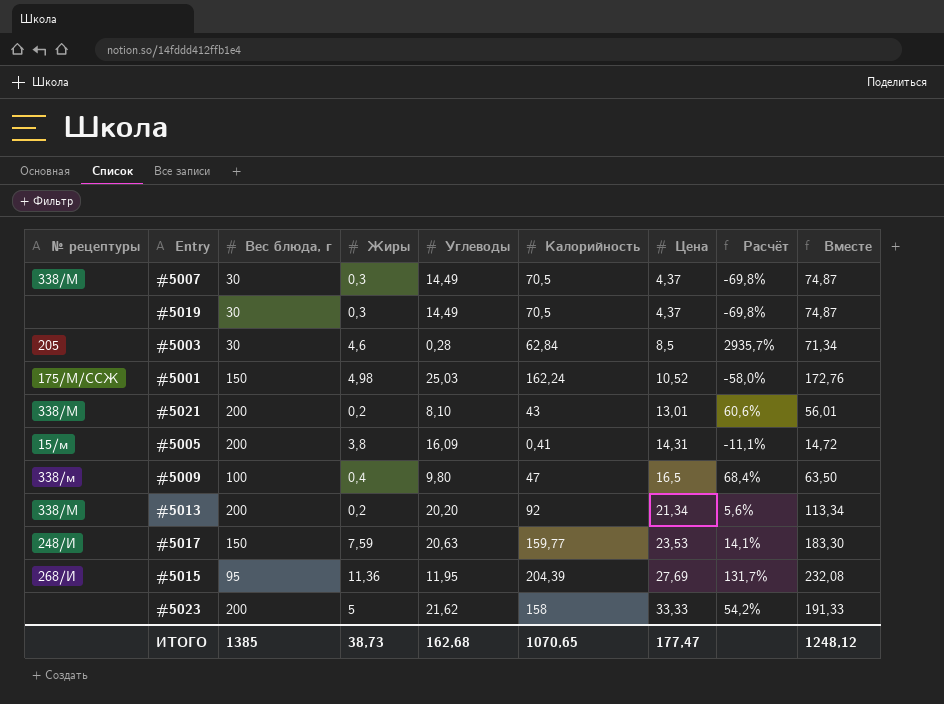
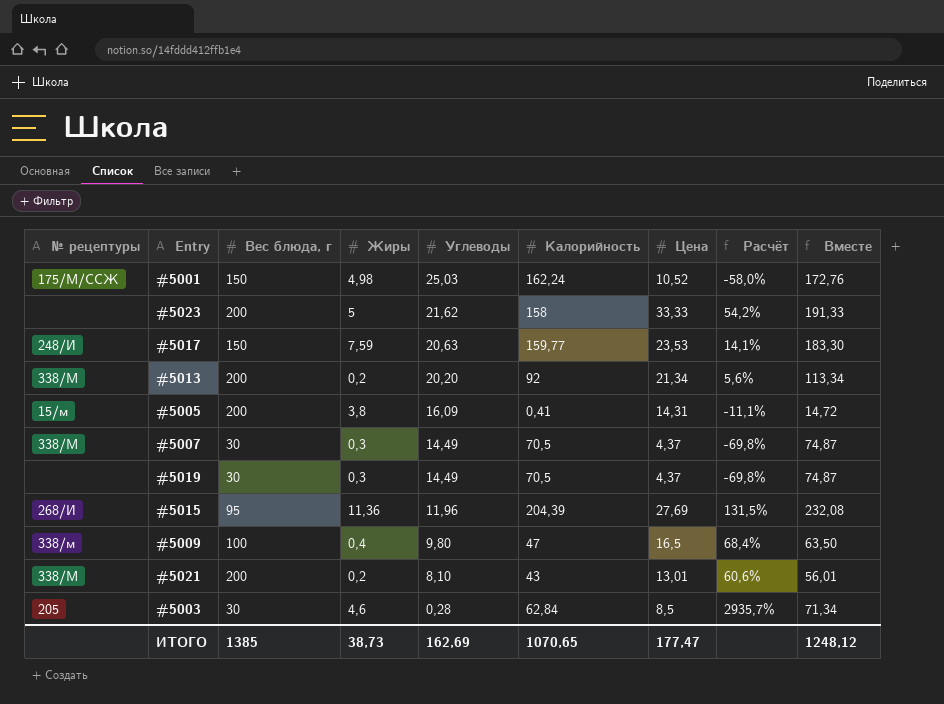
row order: Цена ascending -> Углеводы descending
#5015 | Углеводы: 11,95 -> 11,96
#5015 | Расчёт: 131,7% -> 131,5%
ИТОГО | Углеводы: 162,68 -> 162,69

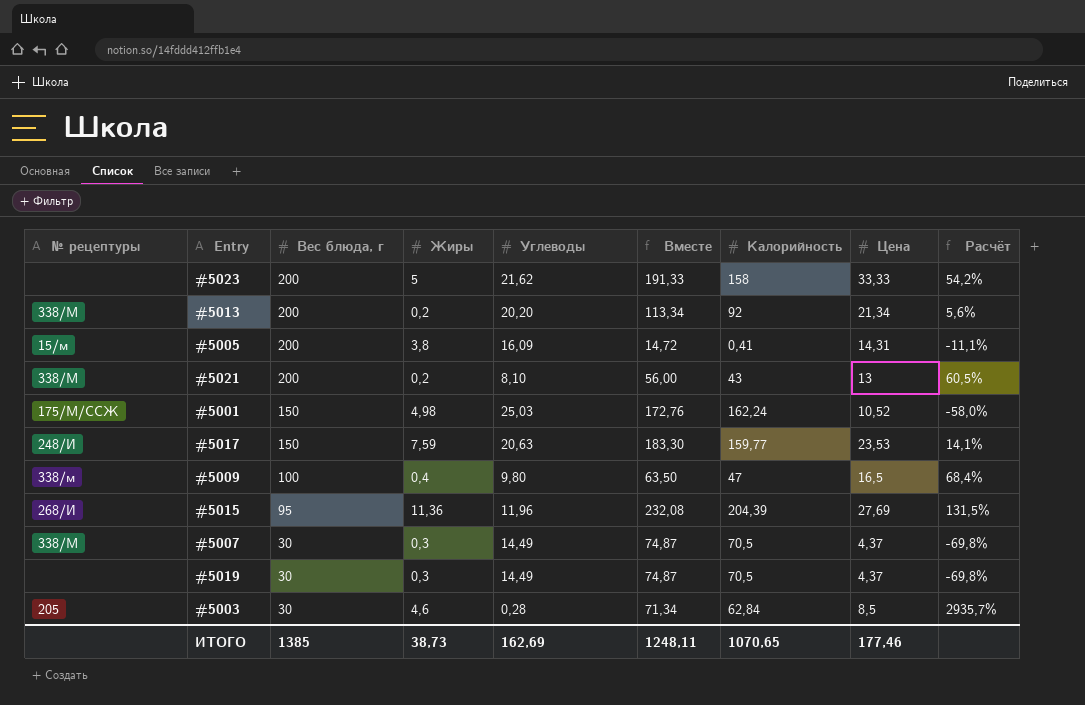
row order: Углеводы descending -> Вес блюда, г descending
column Вместе | position: 9 -> 6
#5021 | Вместе: 56,01 -> 56,00
#5021 | Цена: 13,01 -> 13
#5021 | Расчёт: 60,6% -> 60,5%
ИТОГО | Вместе: 1248,12 -> 1248,11
ИТОГО | Цена: 177,47 -> 177,46

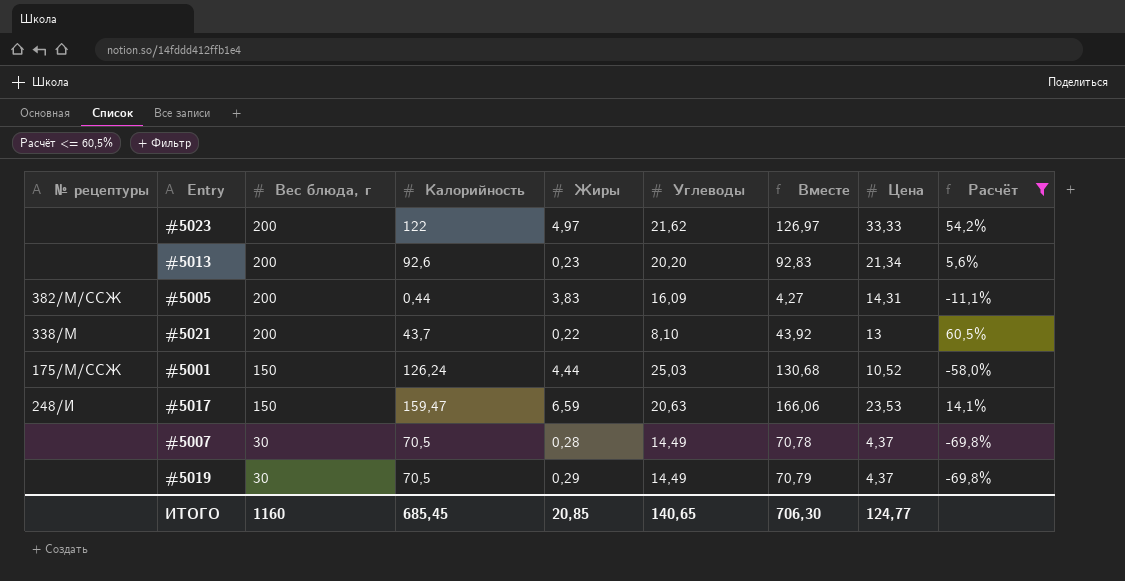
filter: none -> Расчёт <= 60,5%
column Калорийность | position: 7 -> 4
column Вместе | formula: [Калорийность] + [Цена] -> [Калорийность] + [Жиры]
#5023 | Калорийность: 158 -> 122
#5023 | Жиры: 5 -> 4,97
#5013 | № рецептуры: 338/М -> none
#5013 | Калорийность: 92 -> 92,6
#5013 | Жиры: 0,2 -> 0,23
#5005 | № рецептуры: 15/м -> 382/М/ССЖ
#5005 | Калорийность: 0,41 -> 0,44
#5005 | Жиры: 3,8 -> 3,83
#5021 | Калорийность: 43 -> 43,7
#5021 | Жиры: 0,2 -> 0,22
#5001 | Калорийность: 162,24 -> 126,24
#5001 | Жиры: 4,98 -> 4,44
#5017 | Калорийность: 159,77 -> 159,47
#5017 | Жиры: 7,59 -> 6,59
#5007 | № рецептуры: 338/М -> none
#5007 | Жиры: 0,3 -> 0,28
#5019 | Жиры: 0,3 -> 0,29
ИТОГО | Вес блюда, г: 1385 -> 1160
ИТОГО | Калорийность: 1070,65 -> 685,45
ИТОГО | Жиры: 38,73 -> 20,85
ИТОГО | Углеводы: 162,69 -> 140,65
ИТОГО | Вместе: 1248,11 -> 706,30
ИТОГО | Цена: 177,46 -> 124,77

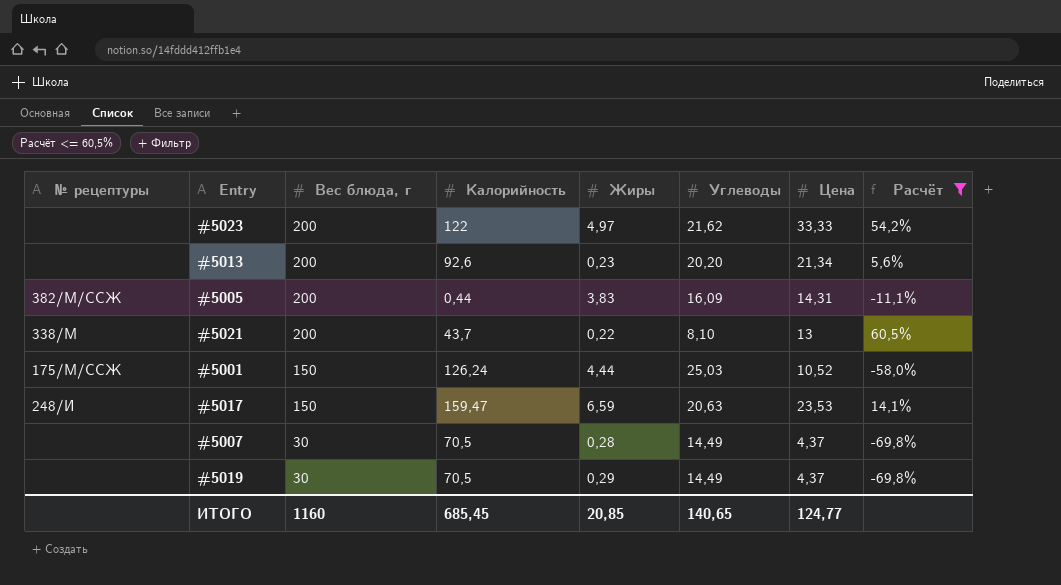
column Вместе | formula: [Калорийность] + [Жиры] -> none

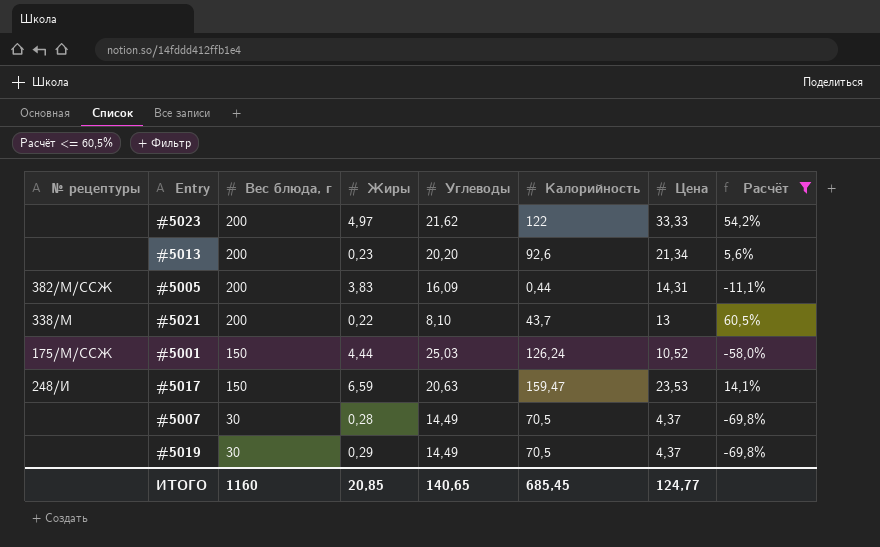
column Калорийность | position: 4 -> 6

